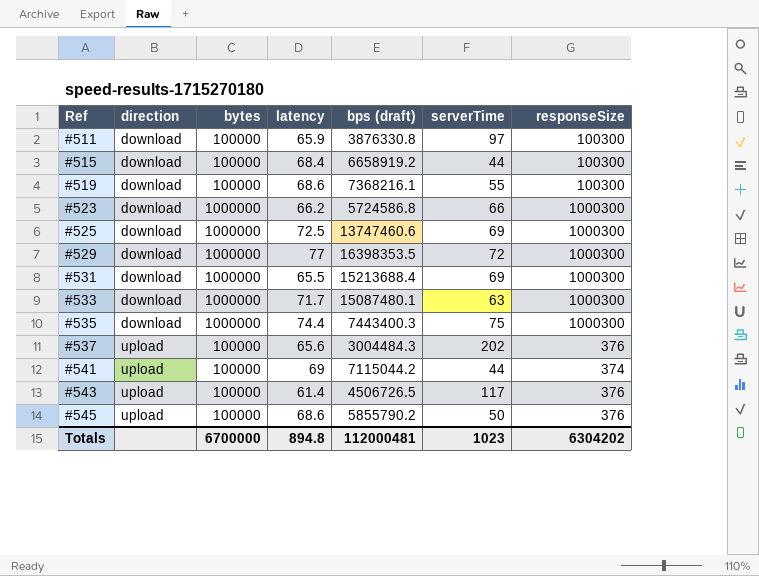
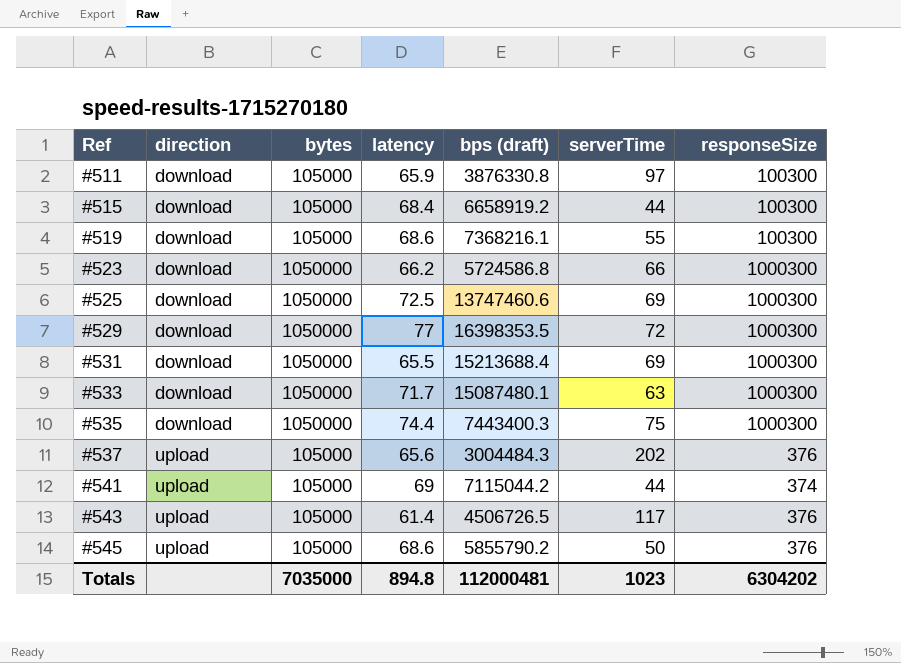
#511 | bytes: 100000 -> 105000
#515 | bytes: 100000 -> 105000
#519 | bytes: 100000 -> 105000
#523 | bytes: 1000000 -> 1050000
#525 | bytes: 1000000 -> 1050000
#529 | bytes: 1000000 -> 1050000
#531 | bytes: 1000000 -> 1050000
#533 | bytes: 1000000 -> 1050000
#535 | bytes: 1000000 -> 1050000
#537 | bytes: 100000 -> 105000
#541 | bytes: 100000 -> 105000
#543 | bytes: 100000 -> 105000
#545 | bytes: 100000 -> 105000
Totals | bytes: 6700000 -> 7035000

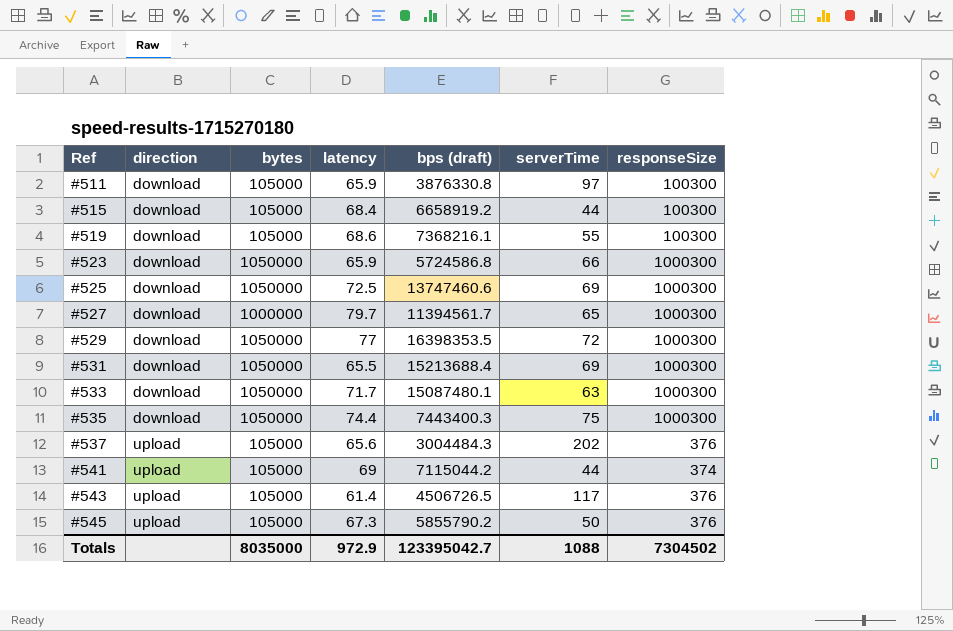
#523 | latency: 66.2 -> 65.9
row #527: none -> download | 1000000 | 79.7 | 11394561.7 | 65 | 1000300
#545 | latency: 68.6 -> 67.3
Totals | bytes: 7035000 -> 8035000
Totals | latency: 894.8 -> 972.9
Totals | bps (draft): 112000481 -> 123395042.7
Totals | serverTime: 1023 -> 1088
Totals | responseSize: 6304202 -> 7304502

